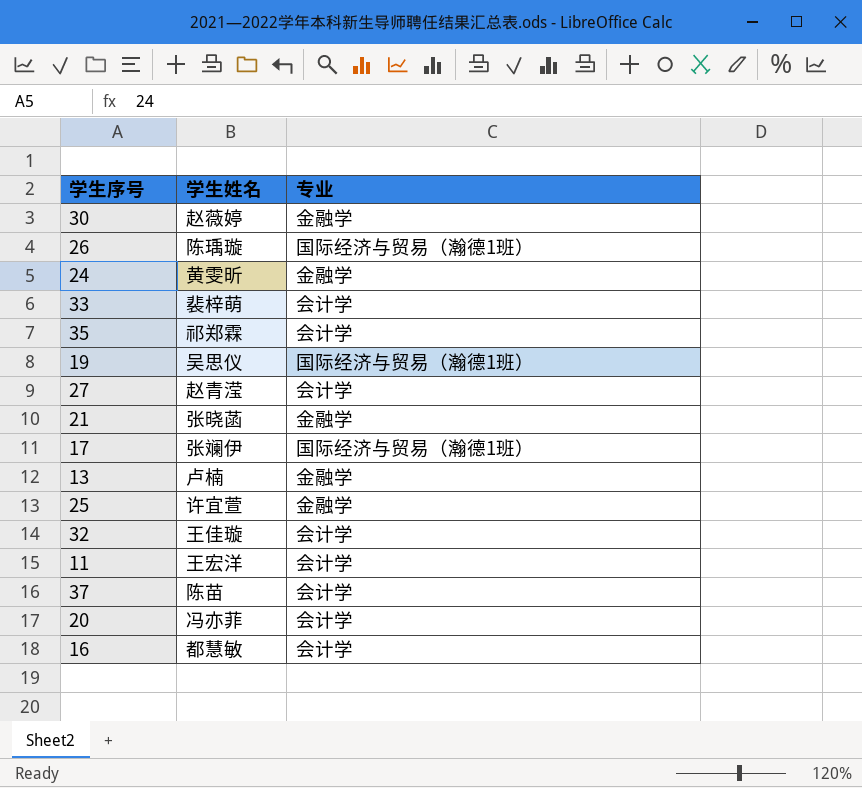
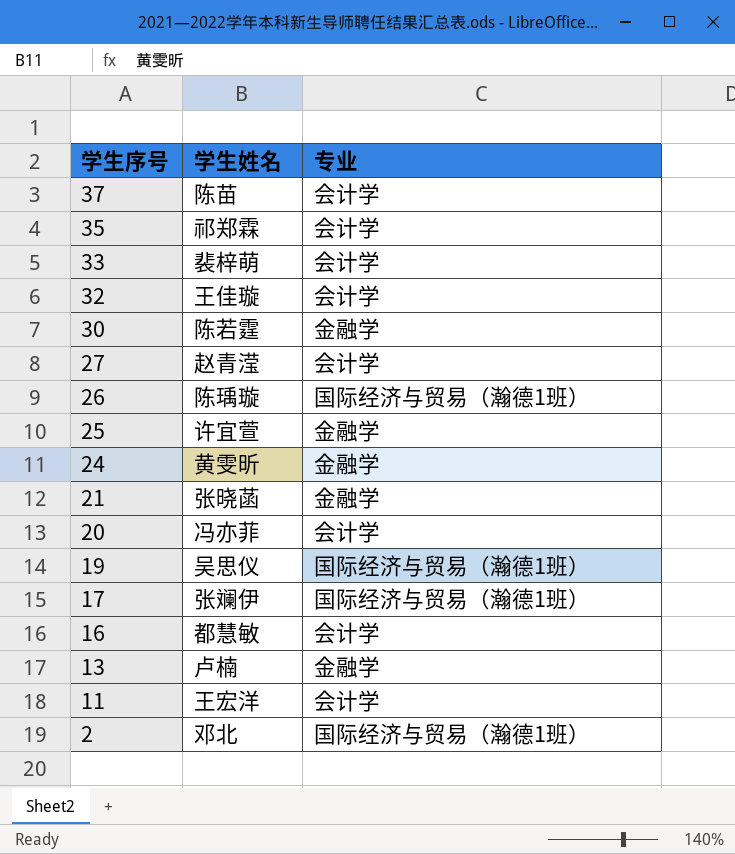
row order: none -> 学生序号 descending
30 | 学生姓名: 赵薇婷 -> 陈若霆
row 2: none -> 邓北 | 国际经济与贸易（瀚德1班）

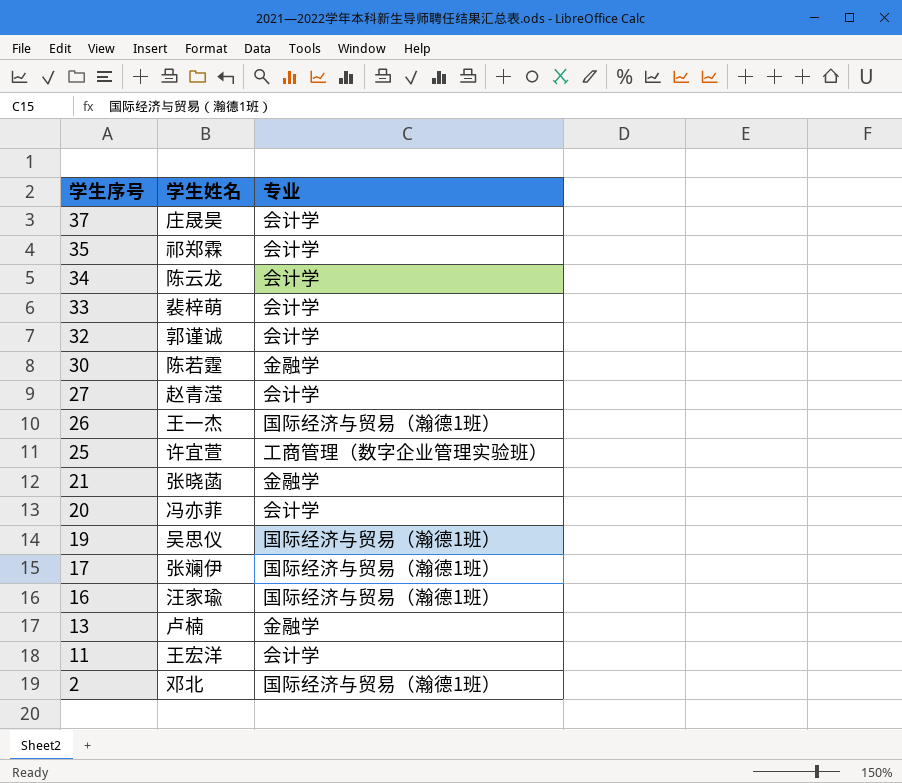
row 24: 黄雯昕 | 金融学 -> none
37 | 学生姓名: 陈苗 -> 庄晟昊
row 34: none -> 陈云龙 | 会计学
32 | 学生姓名: 王佳璇 -> 郭谨诚
26 | 学生姓名: 陈瑀璇 -> 王一杰
25 | 专业: 金融学 -> 工商管理（数字企业管理实验班）
16 | 学生姓名: 都慧敏 -> 汪家瑜
16 | 专业: 会计学 -> 国际经济与贸易（瀚德1班）

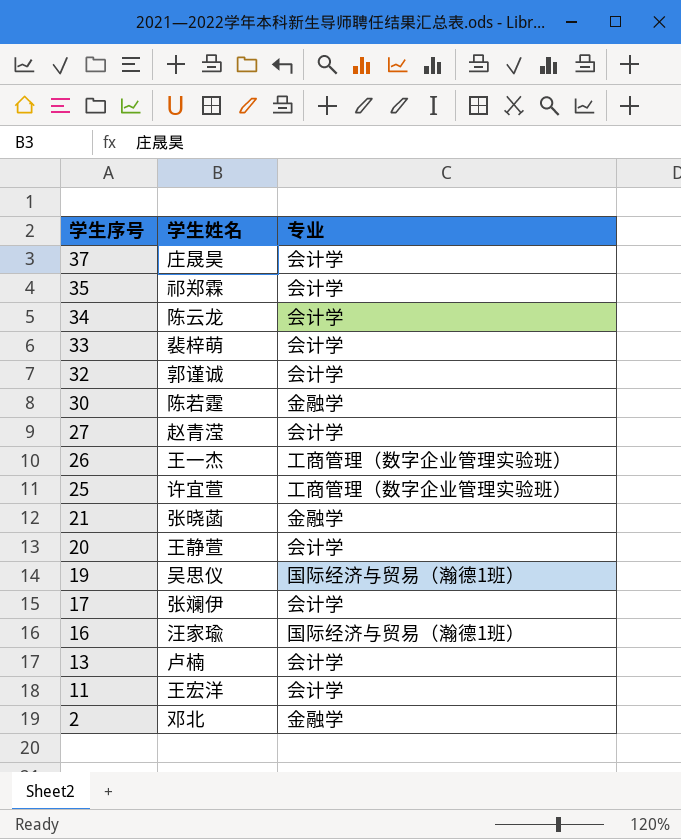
26 | 专业: 国际经济与贸易（瀚德1班） -> 工商管理（数字企业管理实验班）
20 | 学生姓名: 冯亦菲 -> 王静萱
17 | 专业: 国际经济与贸易（瀚德1班） -> 会计学
13 | 专业: 金融学 -> 会计学
2 | 专业: 国际经济与贸易（瀚德1班） -> 金融学

